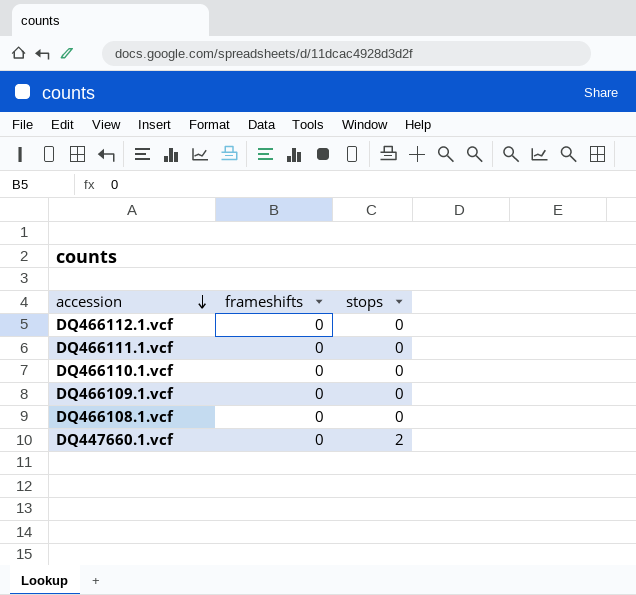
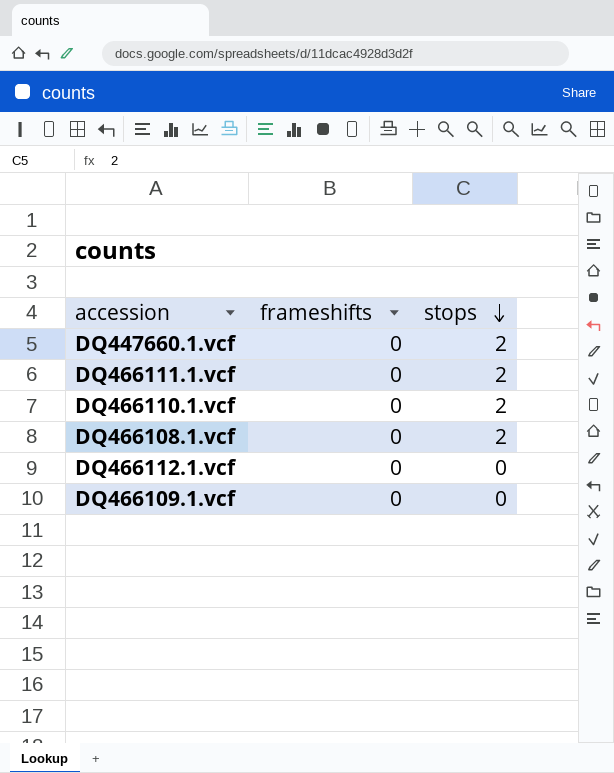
row order: accession descending -> stops descending
DQ466111.1.vcf | stops: 0 -> 2
DQ466110.1.vcf | stops: 0 -> 2
DQ466108.1.vcf | stops: 0 -> 2

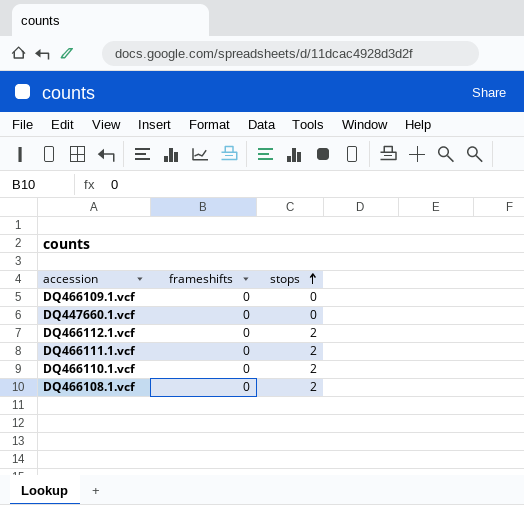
row order: stops descending -> stops ascending
DQ447660.1.vcf | stops: 2 -> 0
DQ466112.1.vcf | stops: 0 -> 2

